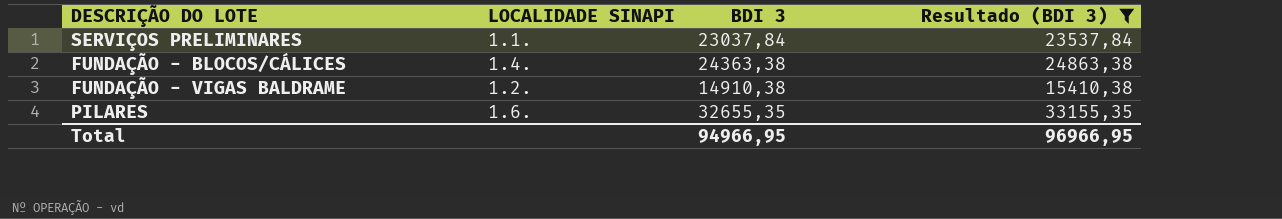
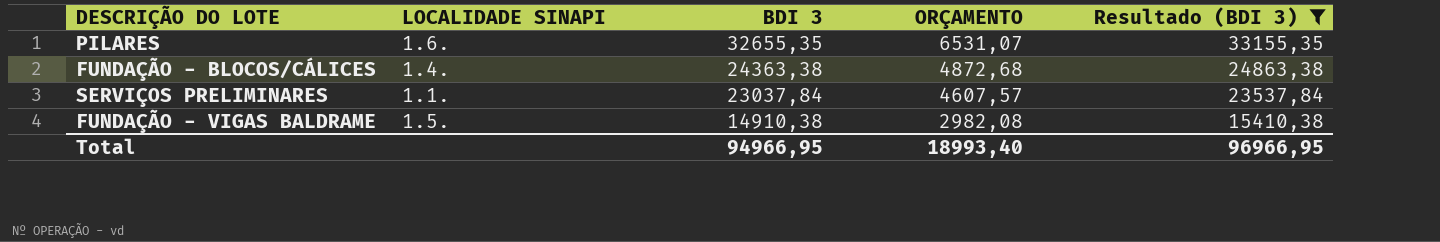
row order: none -> BDI 3 descending
column ORÇAMENTO | formula: none -> [BDI 3] * 0,2
FUNDAÇÃO - VIGAS BALDRAME | LOCALIDADE SINAPI: 1.2. -> 1.5.

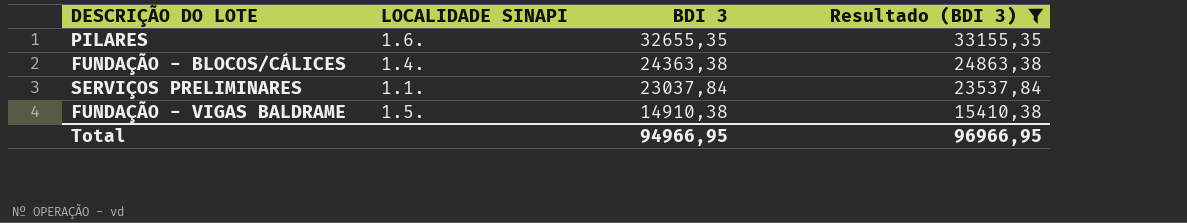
column ORÇAMENTO | formula: [BDI 3] * 0,2 -> none

